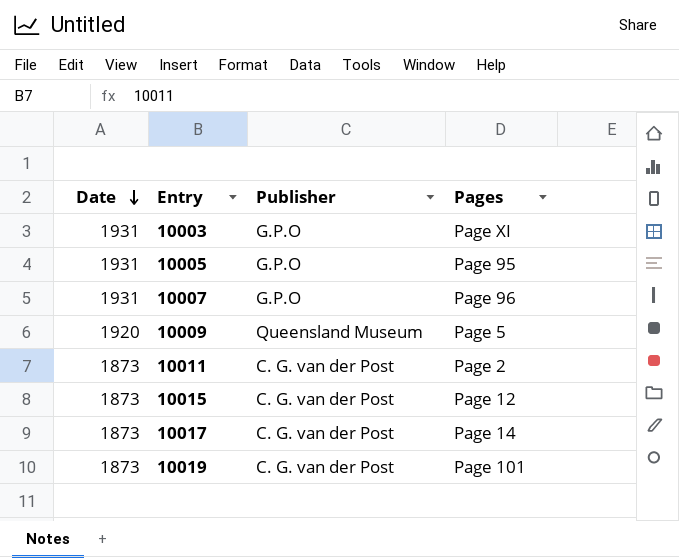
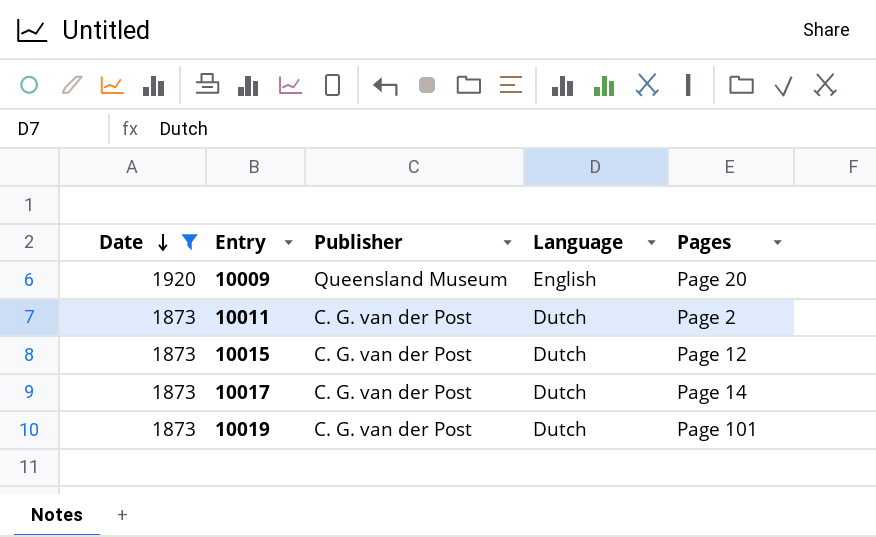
filter: none -> Date != 1931
column Language | position: none -> 4
10009 | Pages: Page 5 -> Page 20

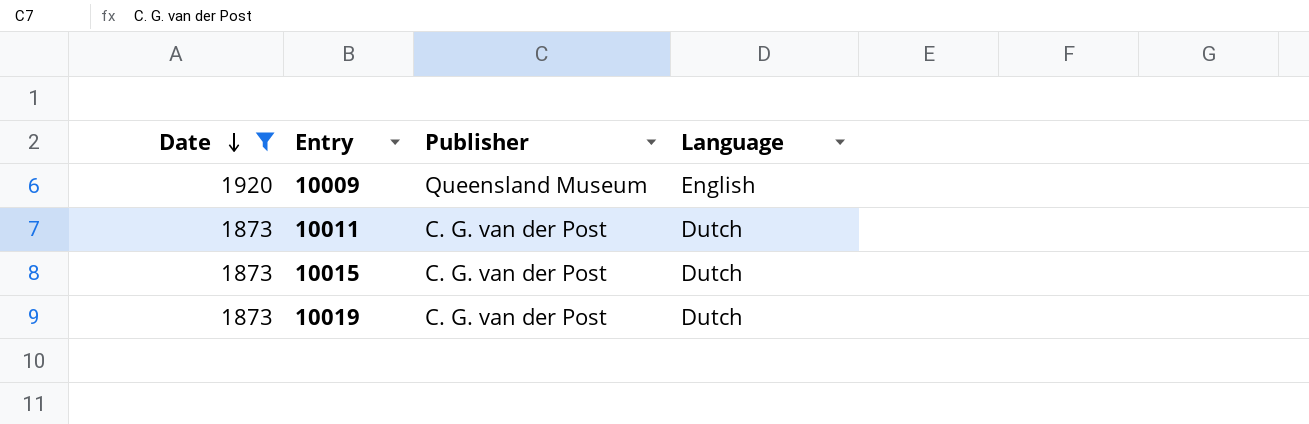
column Pages | position: 5 -> none
row 10017: 1873 | C. G. van der Post | Dutch | Page 14 -> none

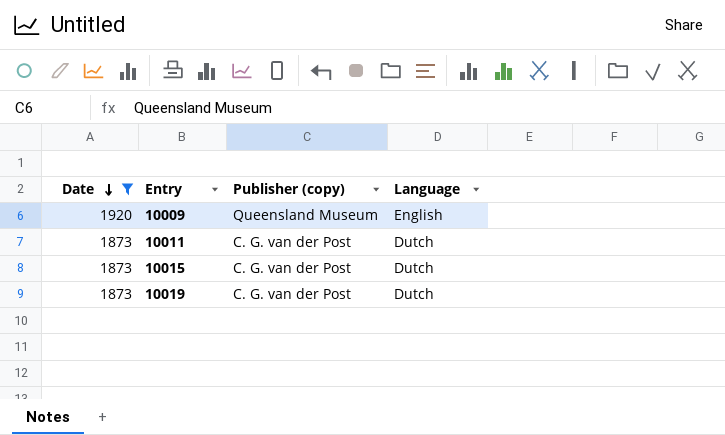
column name: Publisher -> Publisher (copy)

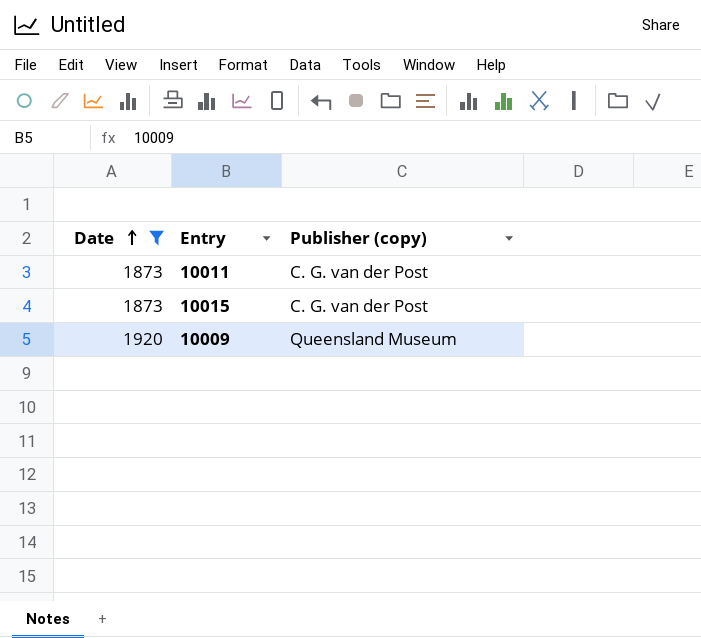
row order: Date descending -> Date ascending
column Language | position: 4 -> none
row 10019: 1873 | C. G. van der Post | Dutch -> none

